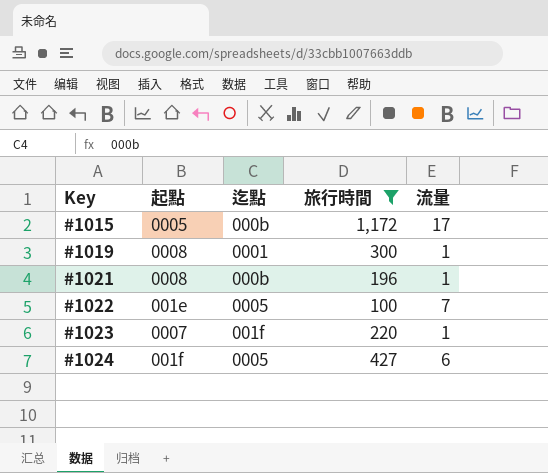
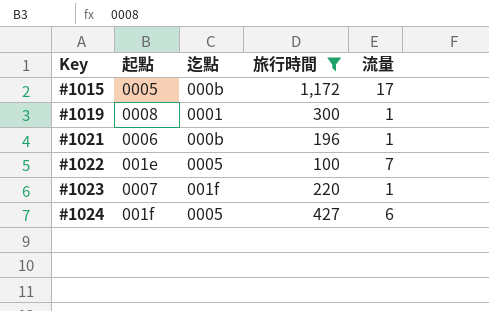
#1021 | 起點: 0008 -> 0006

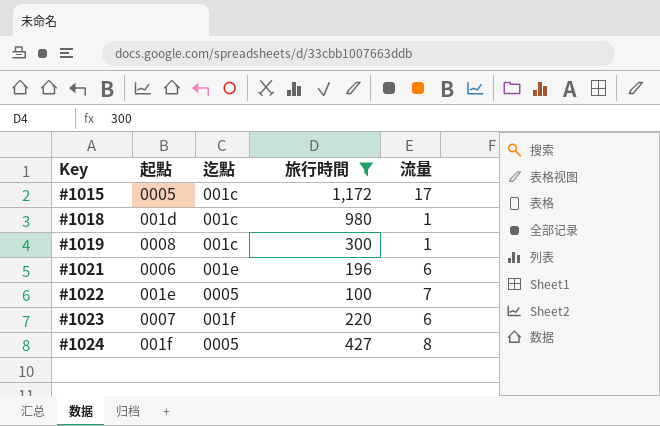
#1015 | 迄點: 000b -> 001c
row #1018: none -> 001d | 001c | 980 | 1
#1019 | 迄點: 0001 -> 001c
#1021 | 迄點: 000b -> 001e
#1021 | 流量: 1 -> 6
#1023 | 流量: 1 -> 6
#1024 | 流量: 6 -> 8

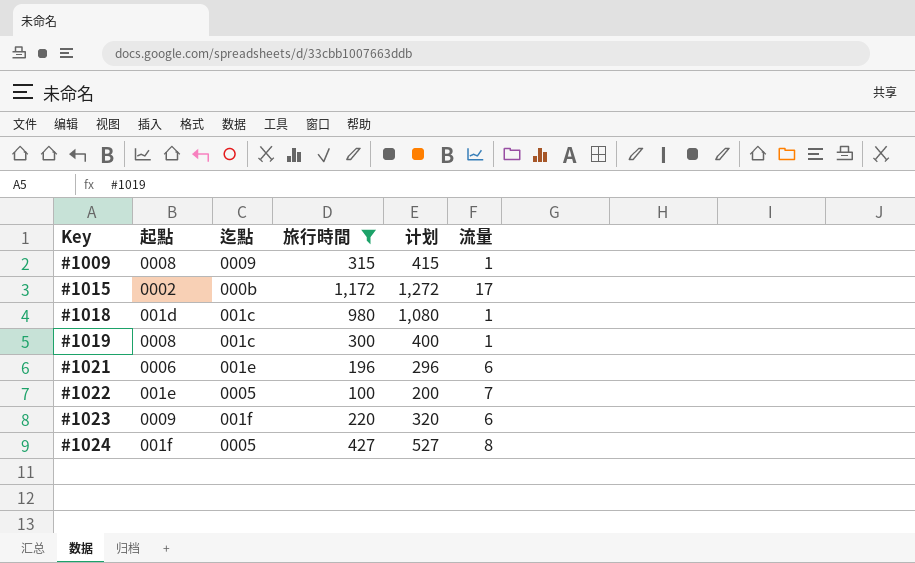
column 计划 | formula: none -> [旅行時間] + 100
row #1009: none -> 0008 | 0009 | 315 | 415 | 1
#1015 | 起點: 0005 -> 0002
#1015 | 迄點: 001c -> 000b
#1023 | 起點: 0007 -> 0009

